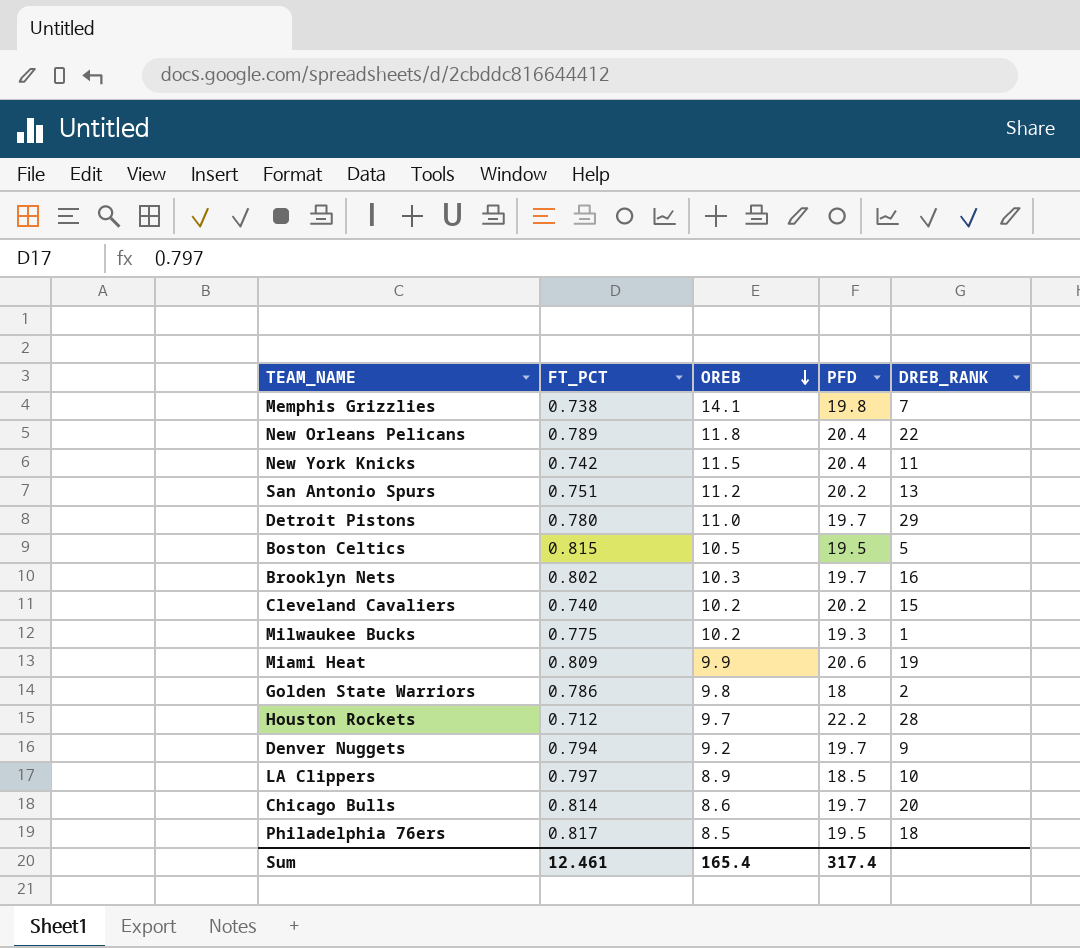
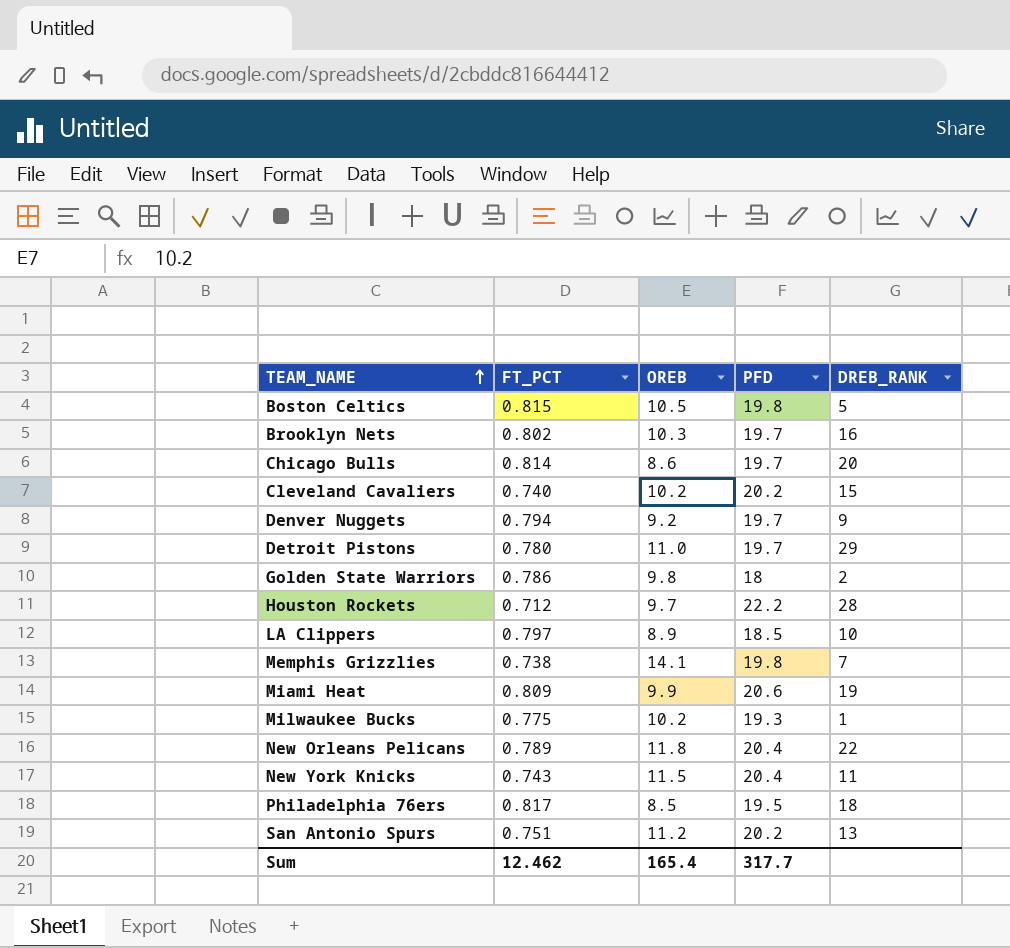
row order: OREB descending -> TEAM_NAME ascending
Boston Celtics | PFD: 19.5 -> 19.8
New York Knicks | FT_PCT: 0.742 -> 0.743
Sum | FT_PCT: 12.461 -> 12.462
Sum | PFD: 317.4 -> 317.7

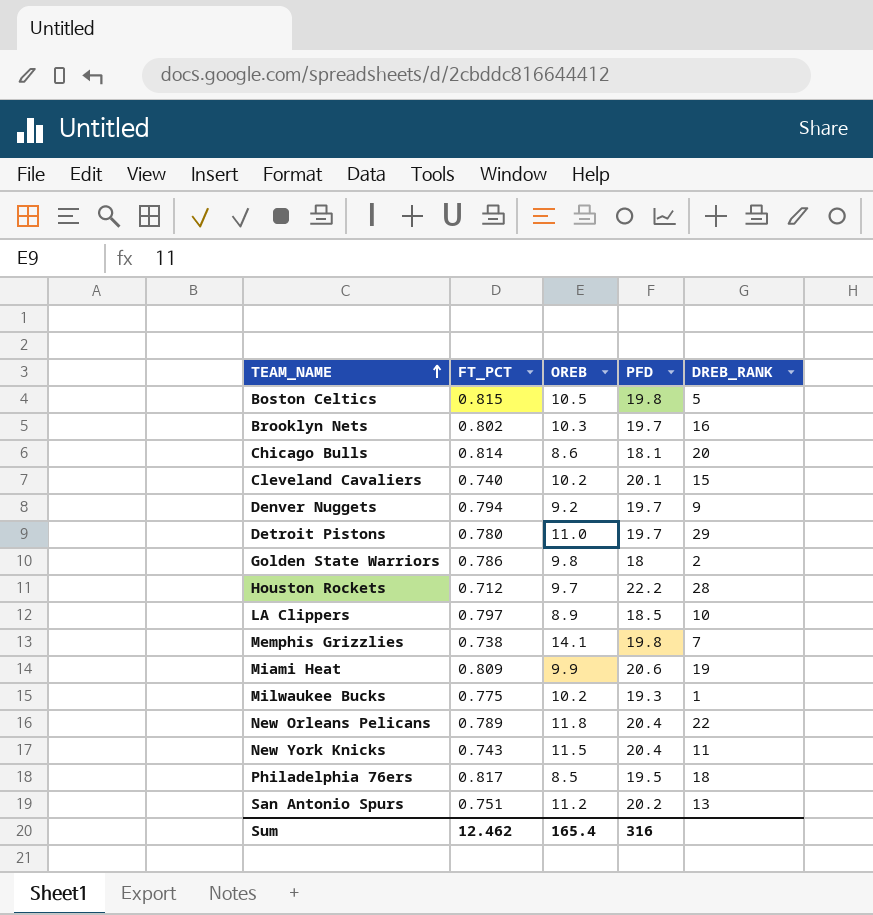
Chicago Bulls | PFD: 19.7 -> 18.1
Cleveland Cavaliers | PFD: 20.2 -> 20.1
Sum | PFD: 317.7 -> 316

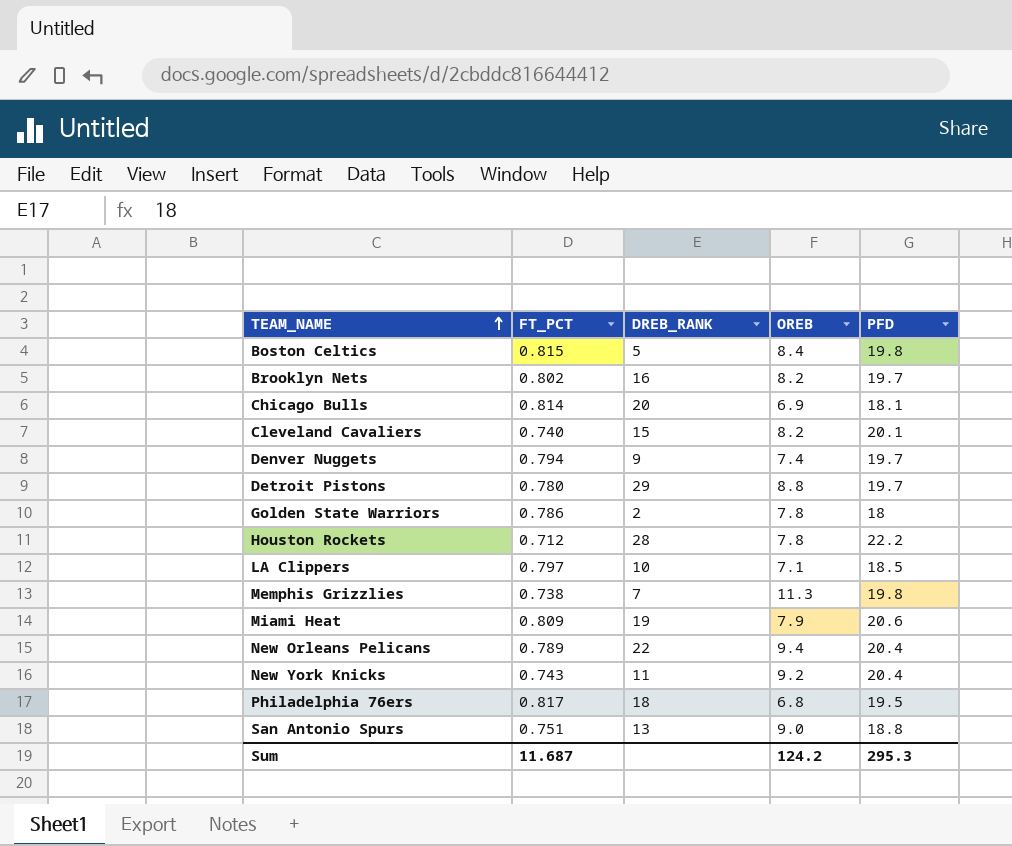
column DREB_RANK | position: 5 -> 3
row Milwaukee Bucks: 0.775 | 10.2 | 19.3 | 1 -> none
Boston Celtics | OREB: 10.5 -> 8.4
Brooklyn Nets | OREB: 10.3 -> 8.2
Chicago Bulls | OREB: 8.6 -> 6.9
Cleveland Cavaliers | OREB: 10.2 -> 8.2
Denver Nuggets | OREB: 9.2 -> 7.4
Detroit Pistons | OREB: 11.0 -> 8.8
Golden State Warriors | OREB: 9.8 -> 7.8
Houston Rockets | OREB: 9.7 -> 7.8
LA Clippers | OREB: 8.9 -> 7.1
Memphis Grizzlies | OREB: 14.1 -> 11.3
Miami Heat | OREB: 9.9 -> 7.9
New Orleans Pelicans | OREB: 11.8 -> 9.4
New York Knicks | OREB: 11.5 -> 9.2
Philadelphia 76ers | OREB: 8.5 -> 6.8
San Antonio Spurs | OREB: 11.2 -> 9.0
San Antonio Spurs | PFD: 20.2 -> 18.8
Sum | FT_PCT: 12.462 -> 11.687
Sum | OREB: 165.4 -> 124.2
Sum | PFD: 316 -> 295.3

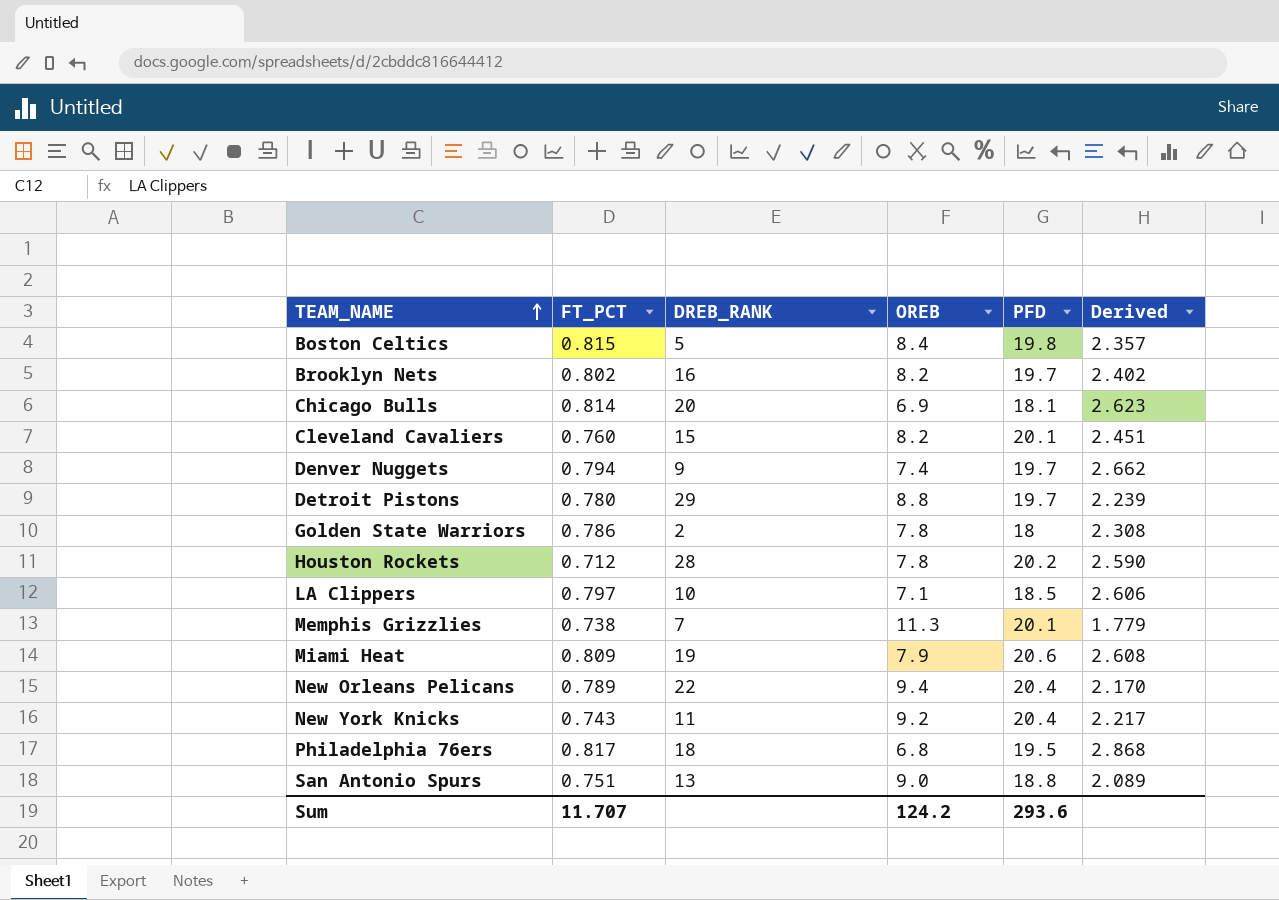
column Derived | formula: none -> [PFD] / [OREB]
Cleveland Cavaliers | FT_PCT: 0.740 -> 0.760
Houston Rockets | PFD: 22.2 -> 20.2
Memphis Grizzlies | PFD: 19.8 -> 20.1
Sum | FT_PCT: 11.687 -> 11.707
Sum | PFD: 295.3 -> 293.6

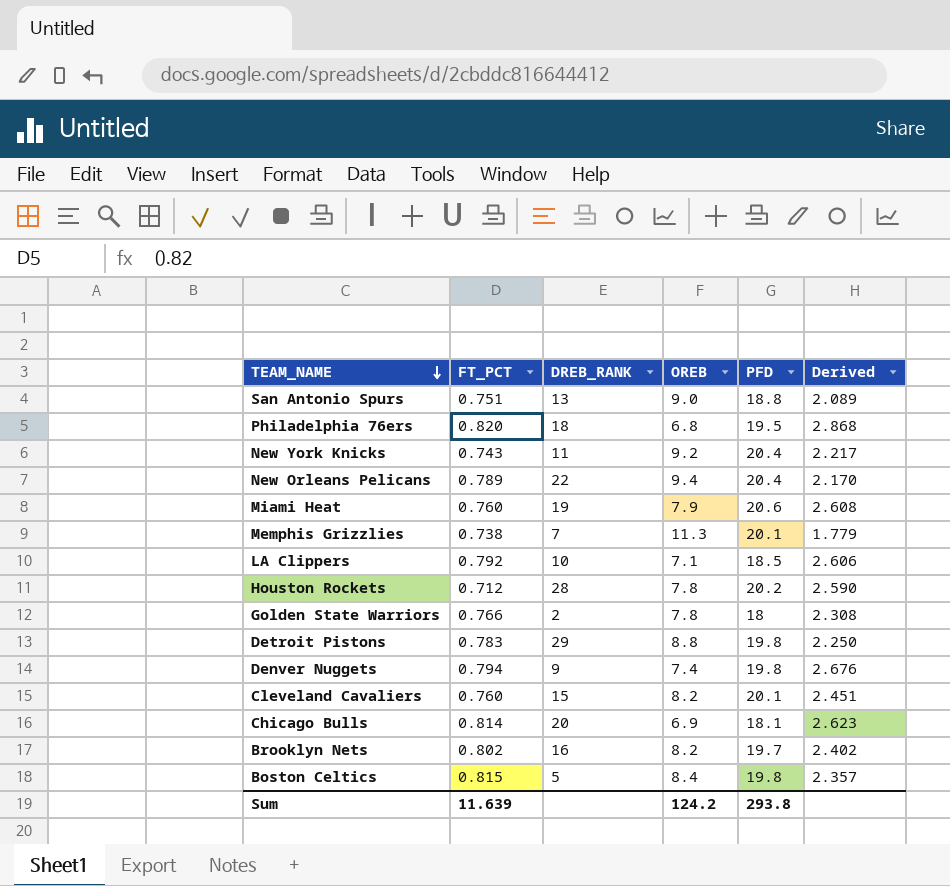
row order: TEAM_NAME ascending -> TEAM_NAME descending
Philadelphia 76ers | FT_PCT: 0.817 -> 0.820
Miami Heat | FT_PCT: 0.809 -> 0.760
LA Clippers | FT_PCT: 0.797 -> 0.792
Golden State Warriors | FT_PCT: 0.786 -> 0.766
Detroit Pistons | FT_PCT: 0.780 -> 0.783
Detroit Pistons | PFD: 19.7 -> 19.8
Detroit Pistons | Derived: 2.239 -> 2.250
Denver Nuggets | PFD: 19.7 -> 19.8
Denver Nuggets | Derived: 2.662 -> 2.676
Sum | FT_PCT: 11.707 -> 11.639
Sum | PFD: 293.6 -> 293.8

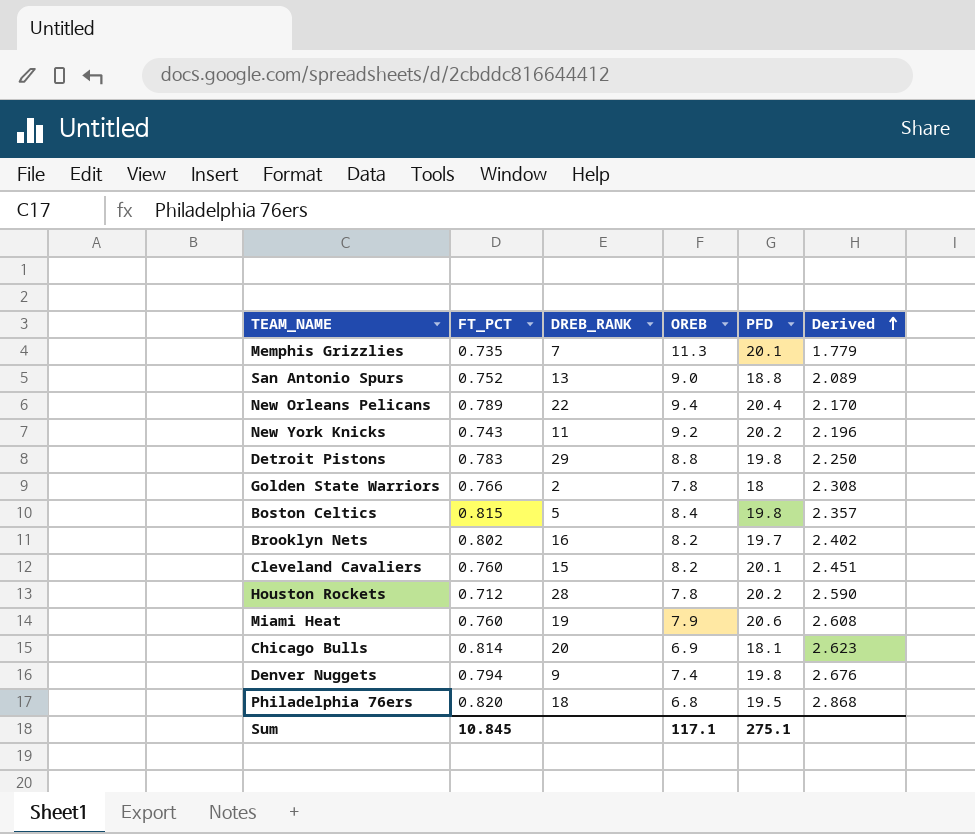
row order: TEAM_NAME descending -> Derived ascending
row LA Clippers: 0.792 | 10 | 7.1 | 18.5 | 2.606 -> none
Memphis Grizzlies | FT_PCT: 0.738 -> 0.735
San Antonio Spurs | FT_PCT: 0.751 -> 0.752
New York Knicks | PFD: 20.4 -> 20.2
New York Knicks | Derived: 2.217 -> 2.196
Sum | FT_PCT: 11.639 -> 10.845
Sum | OREB: 124.2 -> 117.1
Sum | PFD: 293.8 -> 275.1

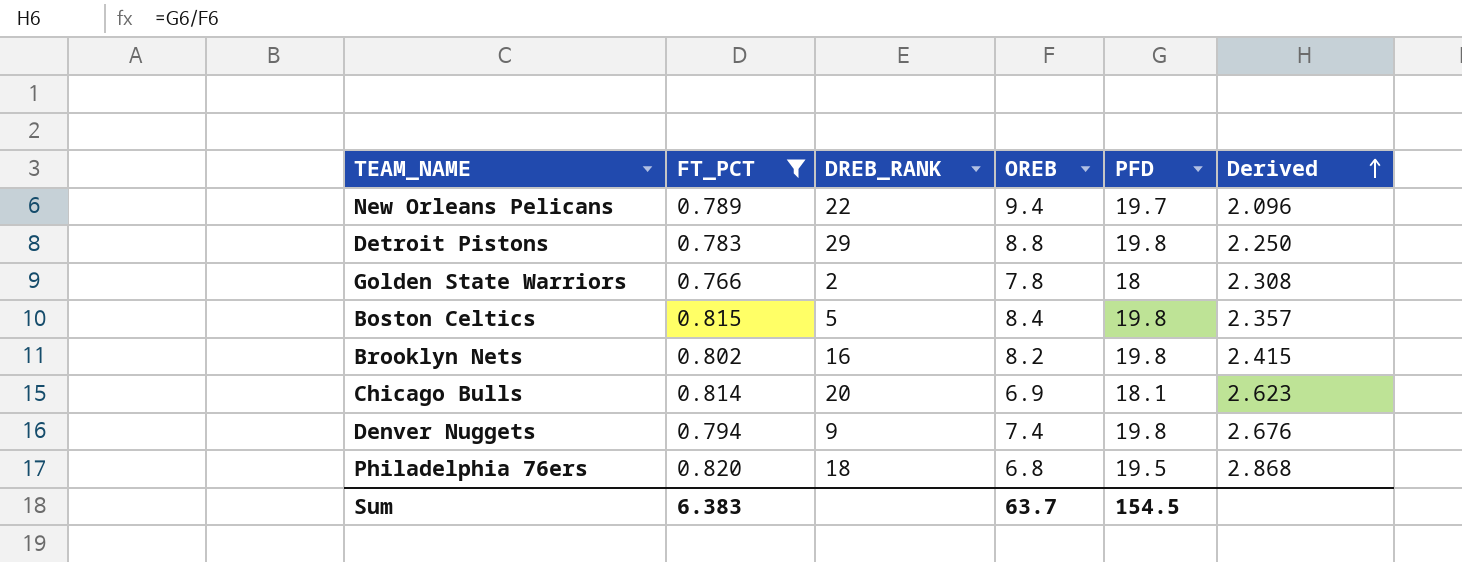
filter: none -> FT_PCT >= 0.766
New Orleans Pelicans | PFD: 20.4 -> 19.7
New Orleans Pelicans | Derived: 2.170 -> 2.096
Brooklyn Nets | PFD: 19.7 -> 19.8
Brooklyn Nets | Derived: 2.402 -> 2.415
Sum | FT_PCT: 10.845 -> 6.383
Sum | OREB: 117.1 -> 63.7
Sum | PFD: 275.1 -> 154.5

